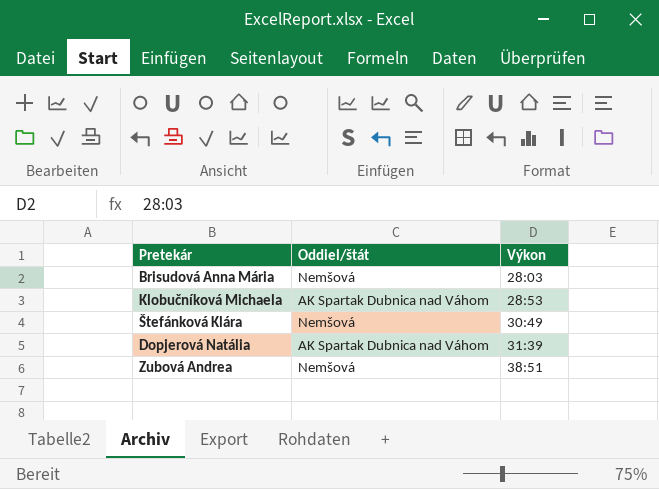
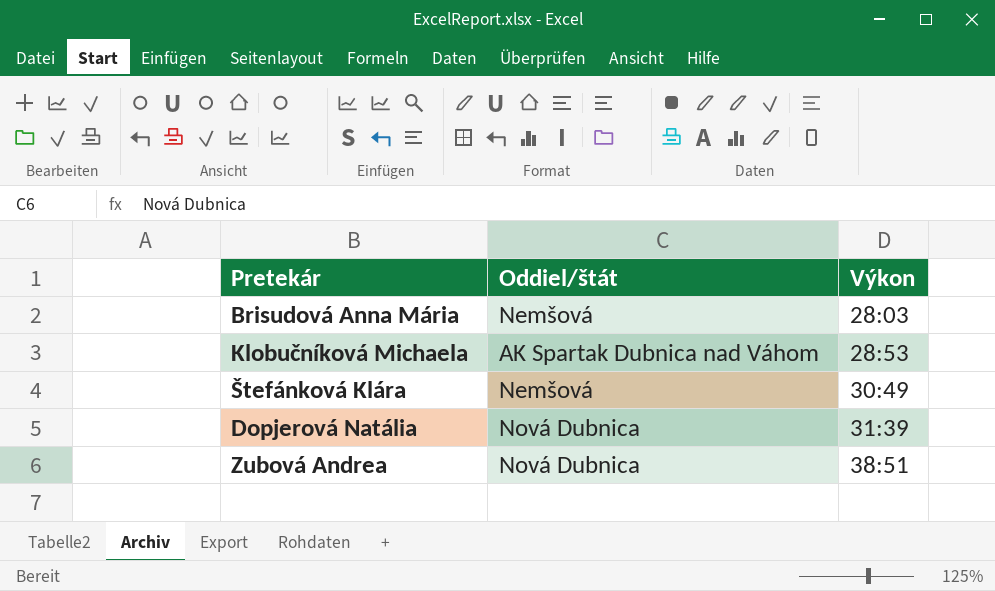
Dopjerová Natália | Oddiel/štát: AK Spartak Dubnica nad Váhom -> Nová Dubnica
Zubová Andrea | Oddiel/štát: Nemšová -> Nová Dubnica

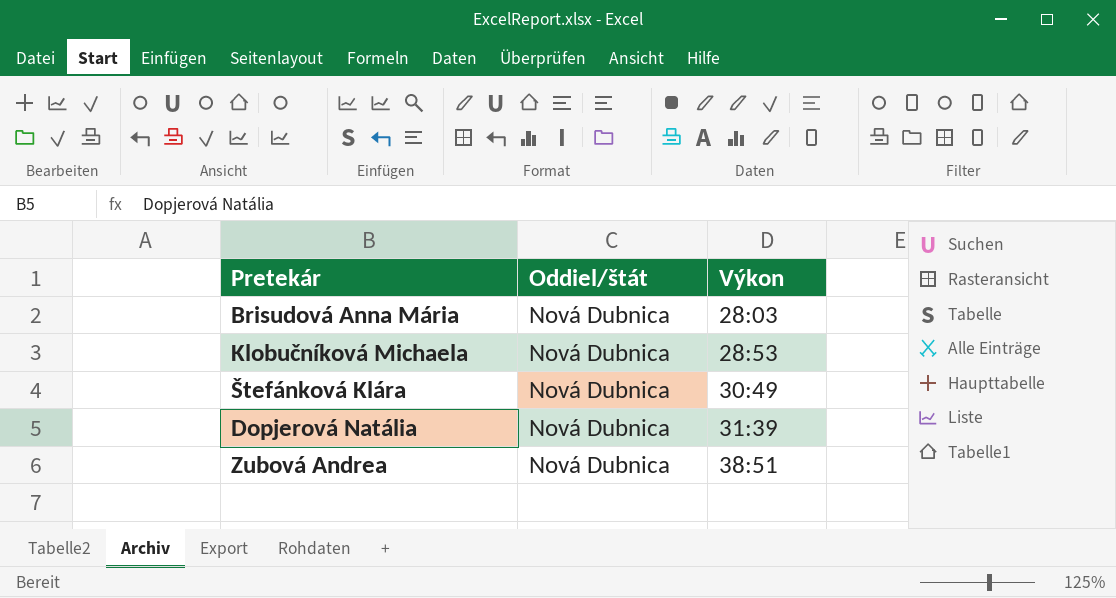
Brisudová Anna Mária | Oddiel/štát: Nemšová -> Nová Dubnica
Klobučníková Michaela | Oddiel/štát: AK Spartak Dubnica nad Váhom -> Nová Dubnica
Štefánková Klára | Oddiel/štát: Nemšová -> Nová Dubnica

